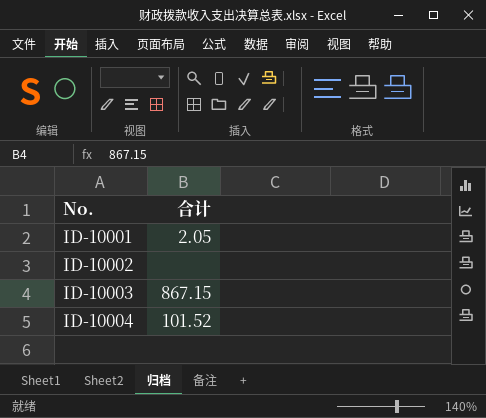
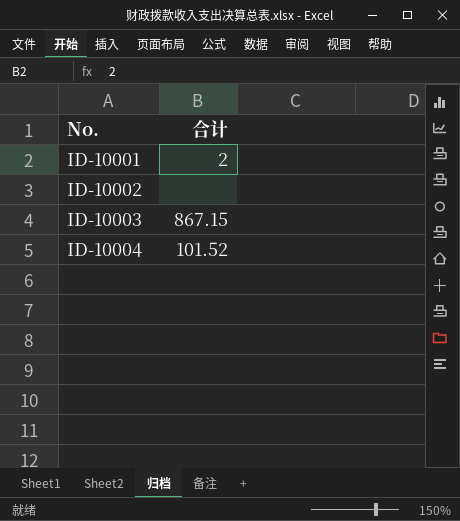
ID-10001 | 合计: 2.05 -> 2

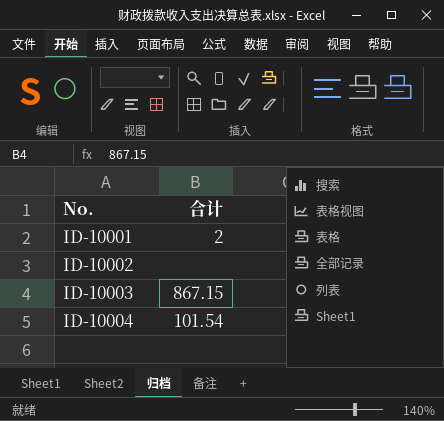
ID-10004 | 合计: 101.52 -> 101.54

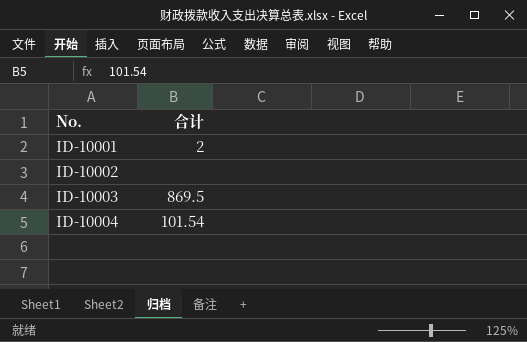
ID-10003 | 合计: 867.15 -> 869.5

